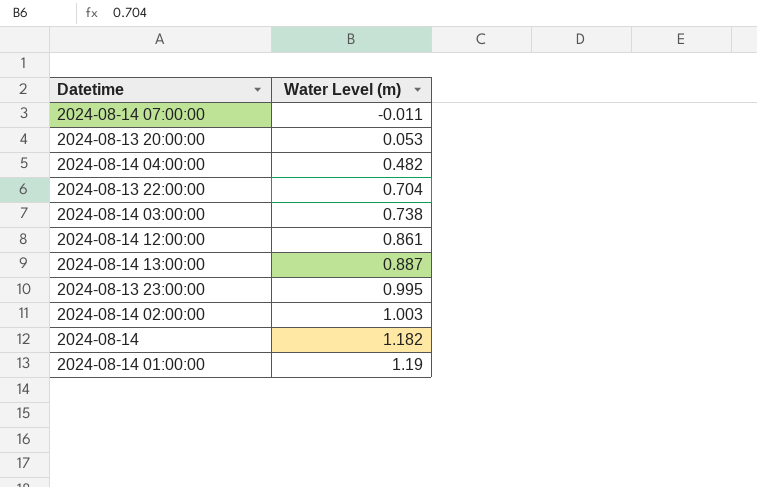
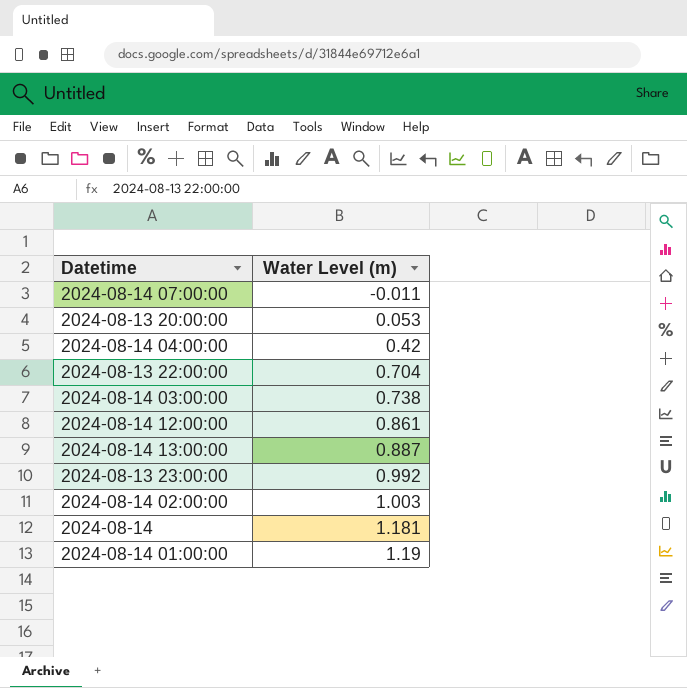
2024-08-14 04:00:00 | Water Level (m): 0.482 -> 0.42
2024-08-13 23:00:00 | Water Level (m): 0.995 -> 0.992
2024-08-14 | Water Level (m): 1.182 -> 1.181

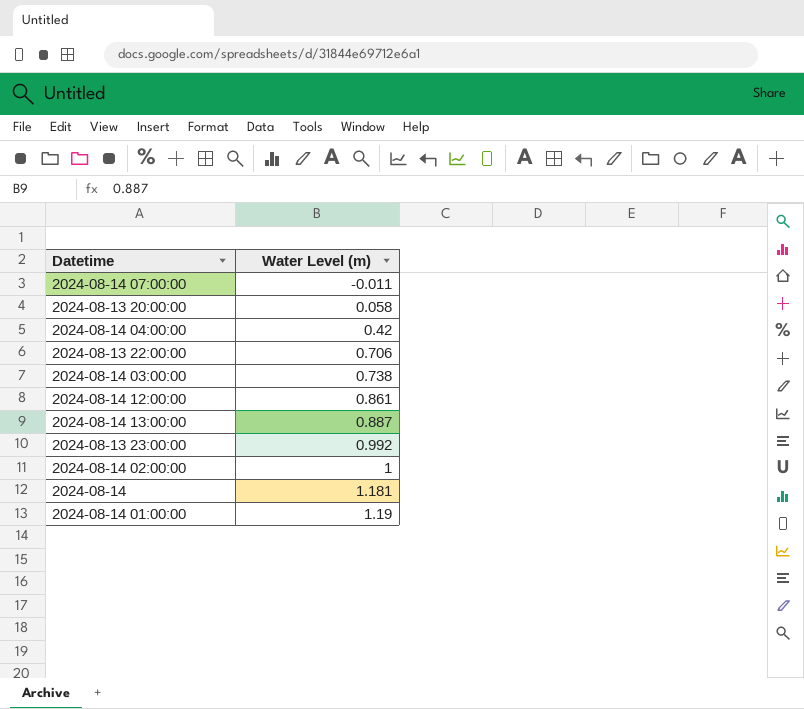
2024-08-13 20:00:00 | Water Level (m): 0.053 -> 0.058
2024-08-13 22:00:00 | Water Level (m): 0.704 -> 0.706
2024-08-14 02:00:00 | Water Level (m): 1.003 -> 1

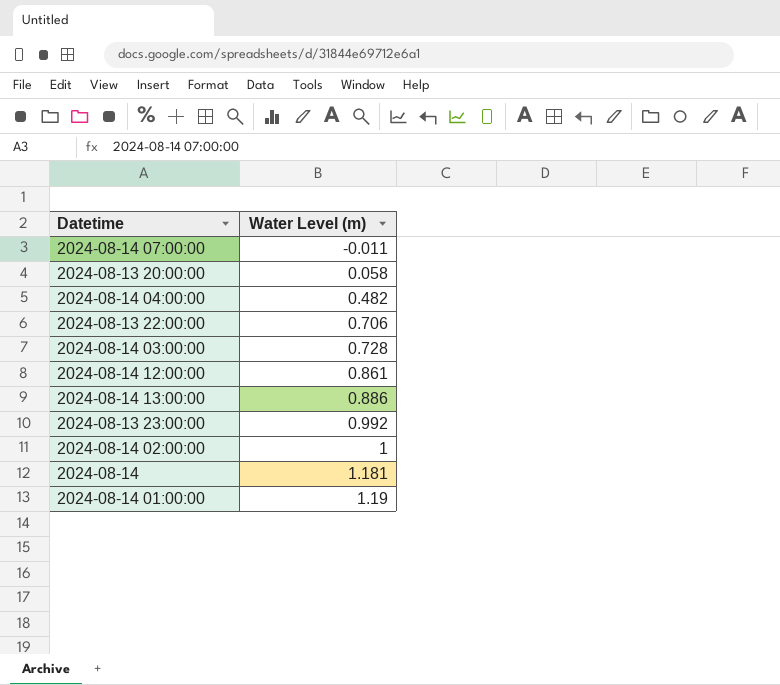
2024-08-14 04:00:00 | Water Level (m): 0.42 -> 0.482
2024-08-14 03:00:00 | Water Level (m): 0.738 -> 0.728
2024-08-14 13:00:00 | Water Level (m): 0.887 -> 0.886

